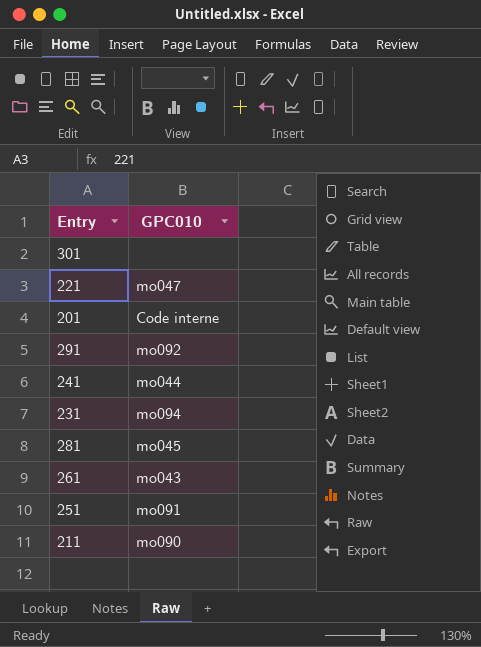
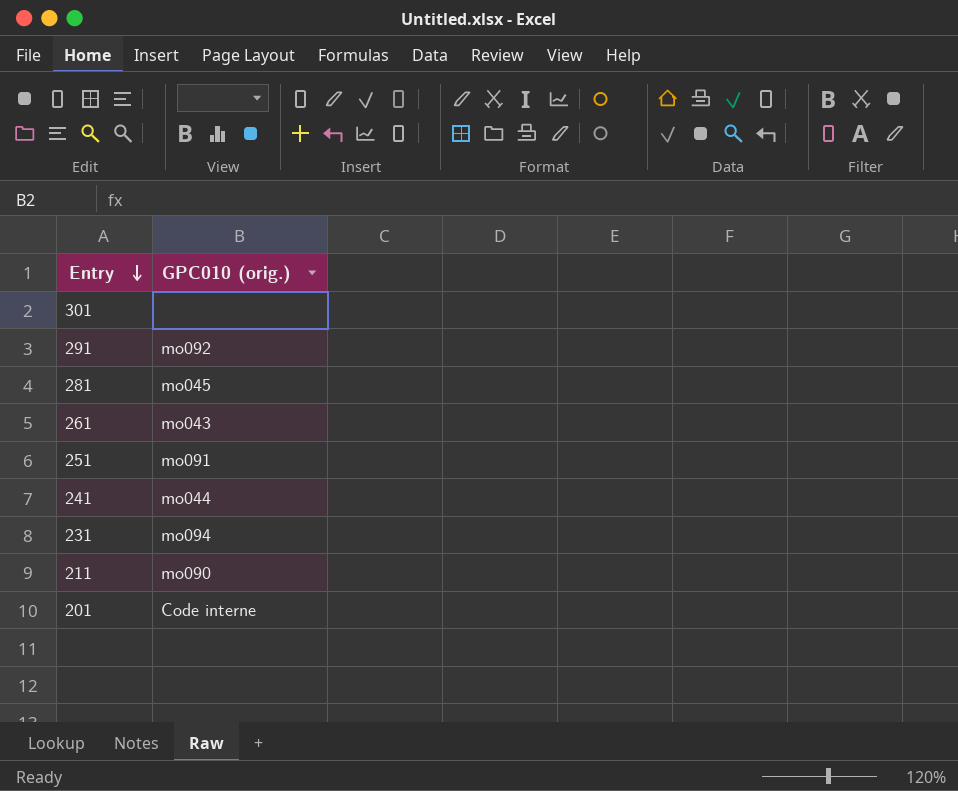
row order: none -> Entry descending
column name: GPC010 -> GPC010 (orig.)
row 221: mo047 -> none

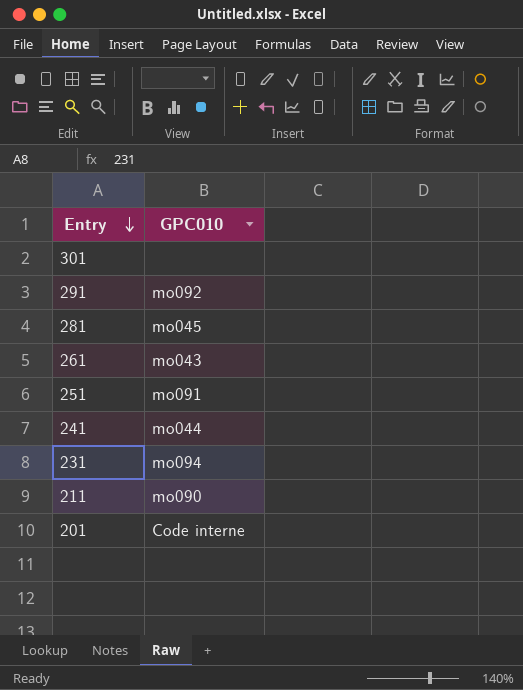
column name: GPC010 (orig.) -> GPC010

